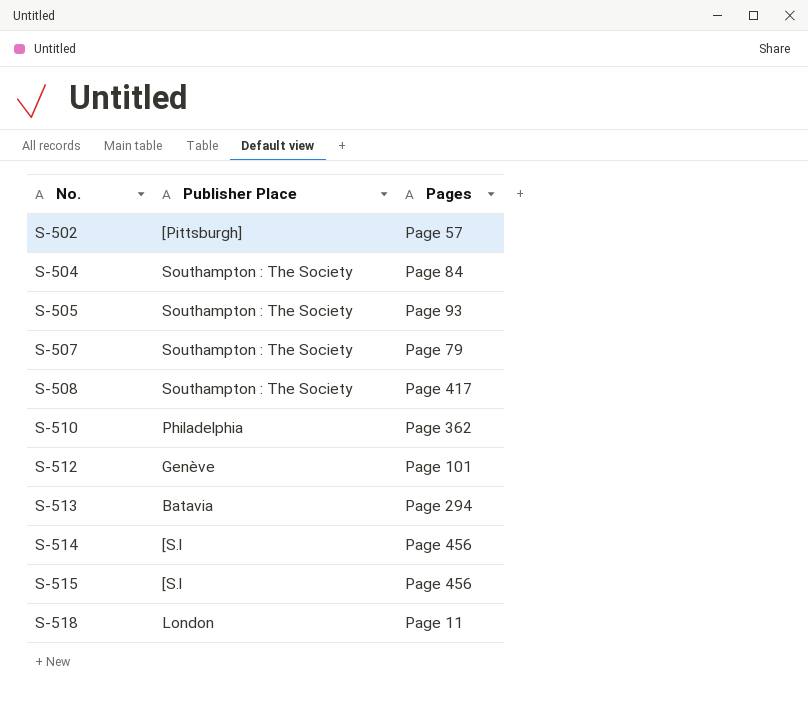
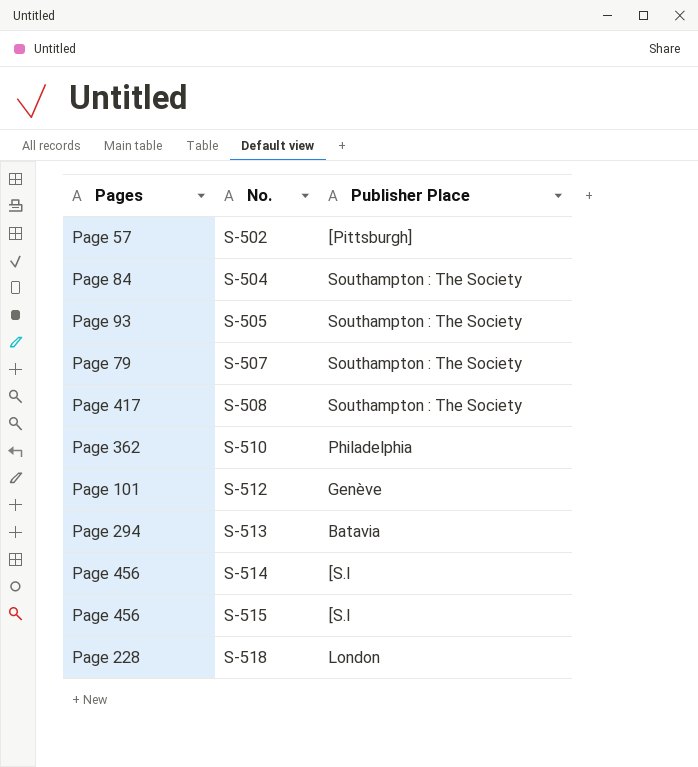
column Pages | position: 3 -> 1
S-518 | Pages: Page 11 -> Page 228

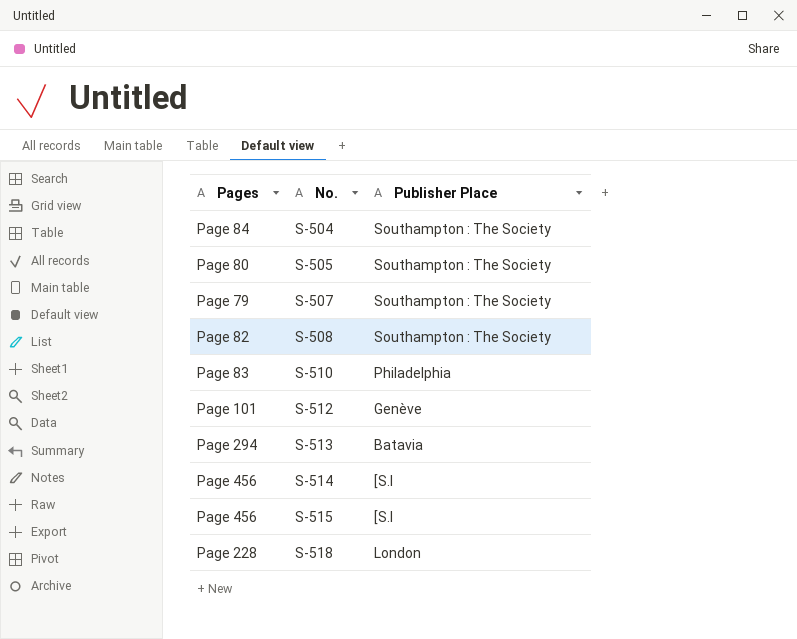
row S-502: Page 57 | [Pittsburgh] -> none
S-505 | Pages: Page 93 -> Page 80
S-508 | Pages: Page 417 -> Page 82
S-510 | Pages: Page 362 -> Page 83

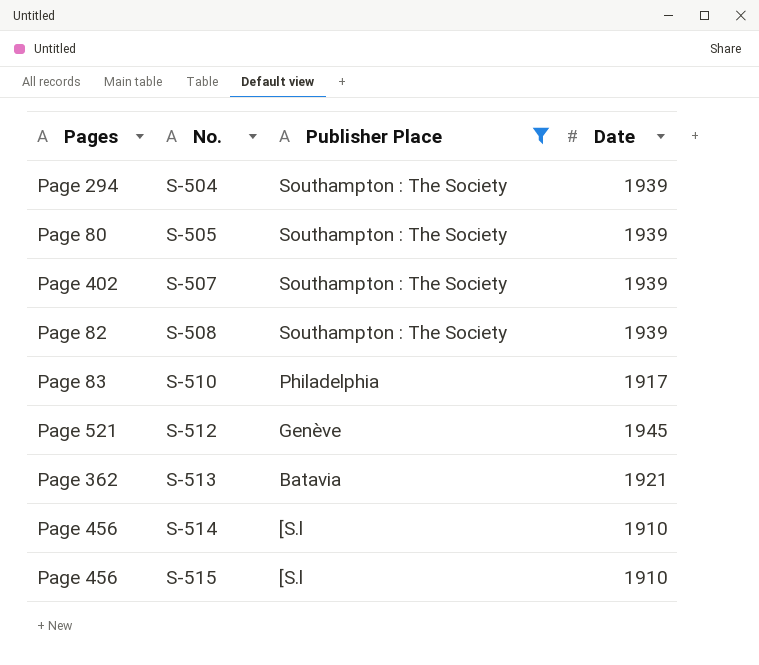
filter: none -> Publisher Place != London
column Date | position: none -> 4
S-504 | Pages: Page 84 -> Page 294
S-507 | Pages: Page 79 -> Page 402
S-512 | Pages: Page 101 -> Page 521
S-513 | Pages: Page 294 -> Page 362

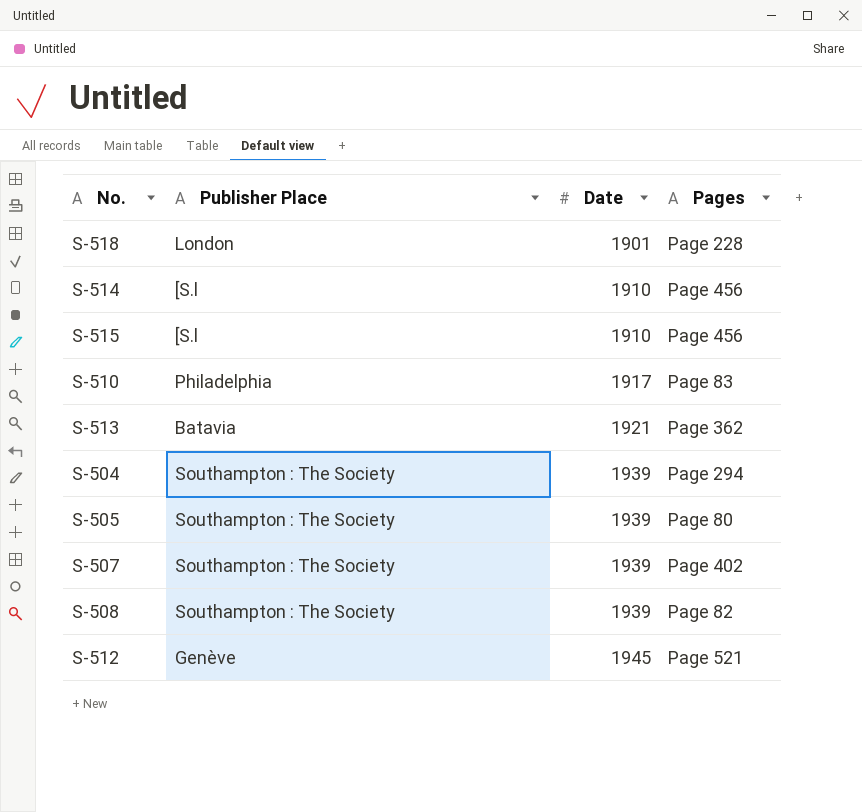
filter: Publisher Place != London -> none
row order: No. ascending -> Date ascending
column Pages | position: 1 -> 4

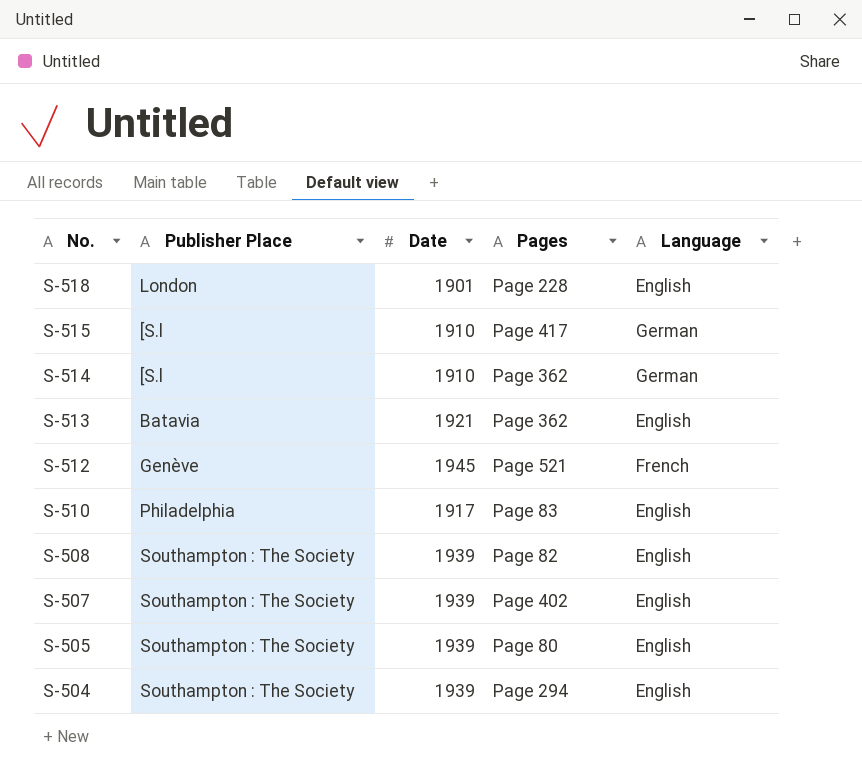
row order: Date ascending -> No. descending
column Language | position: none -> 5
S-515 | Pages: Page 456 -> Page 417
S-514 | Pages: Page 456 -> Page 362

